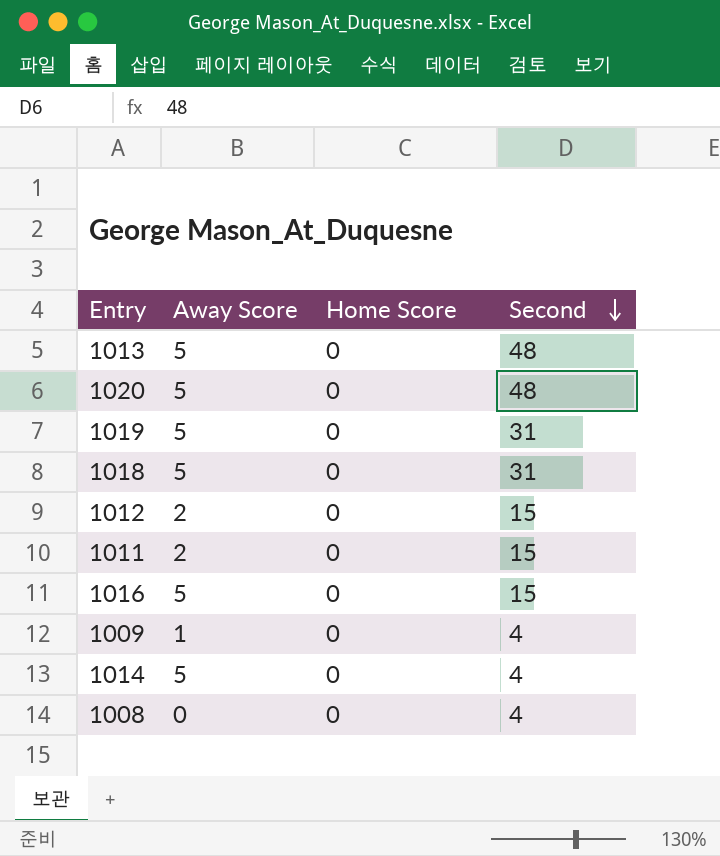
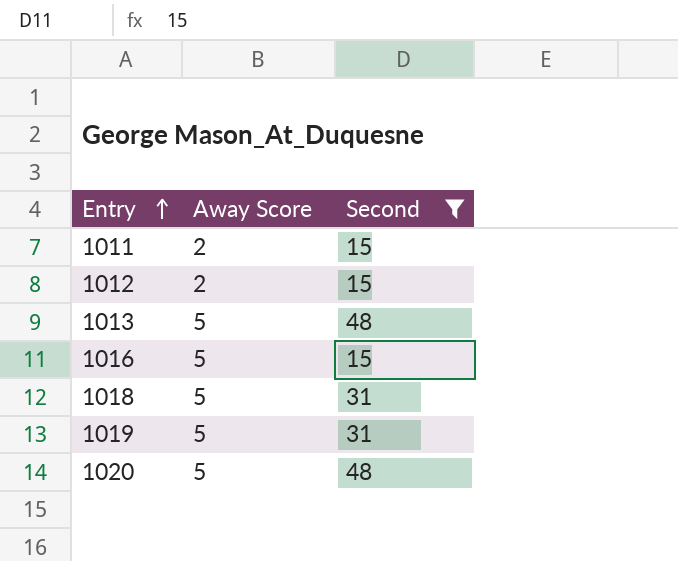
filter: none -> Second != 4
row order: Second descending -> Entry ascending
column Home Score | position: 3 -> none

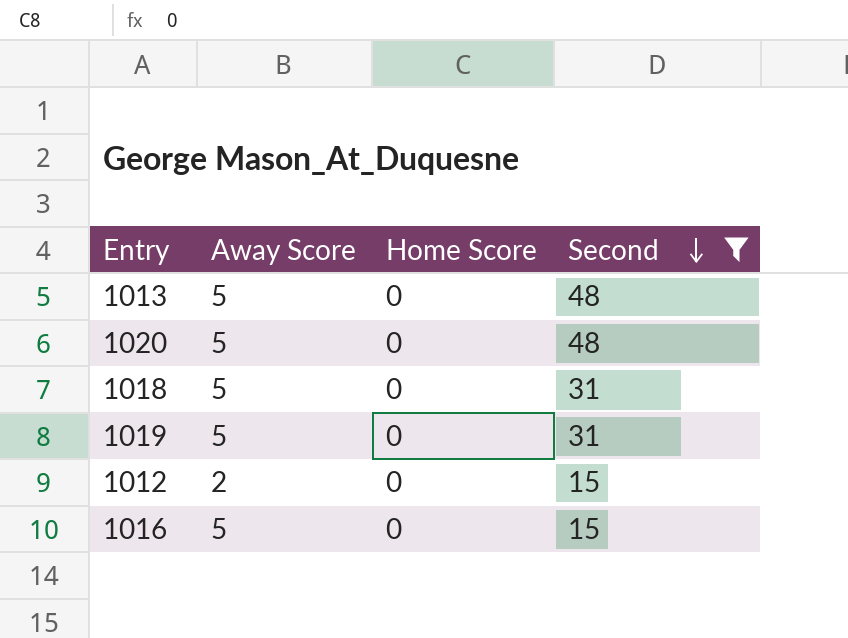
row order: Entry ascending -> Second descending
column Home Score | position: none -> 3
row 1011: 2 | 15 -> none

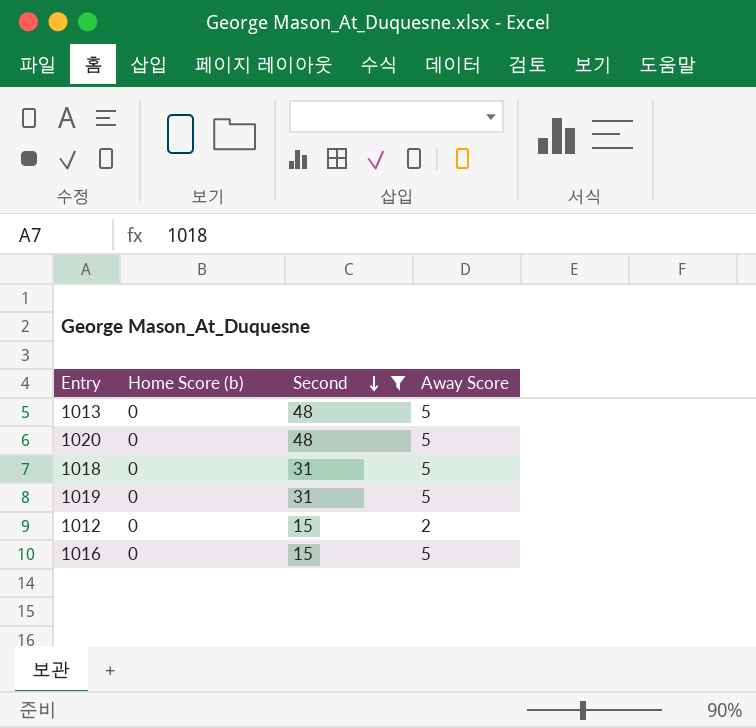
column name: Home Score -> Home Score (b)
column Away Score | position: 2 -> 4

